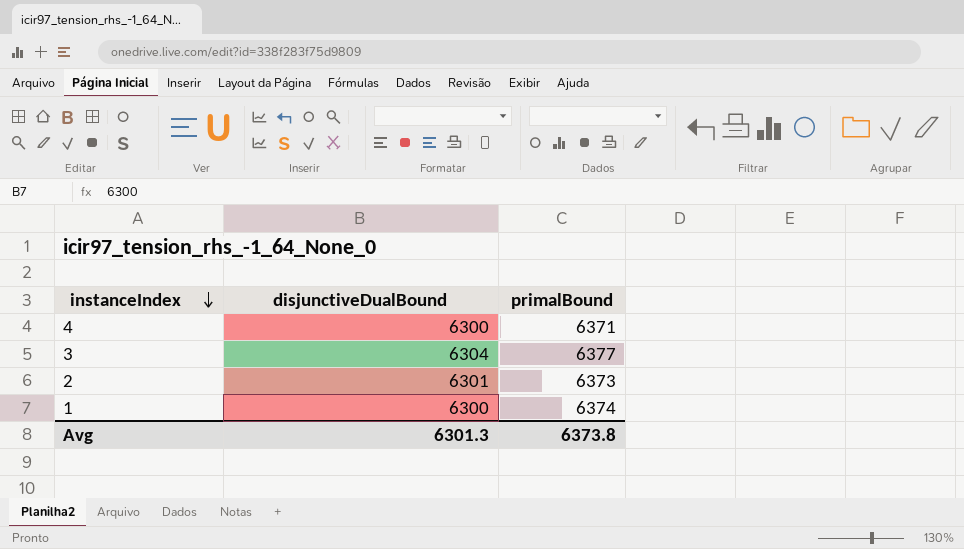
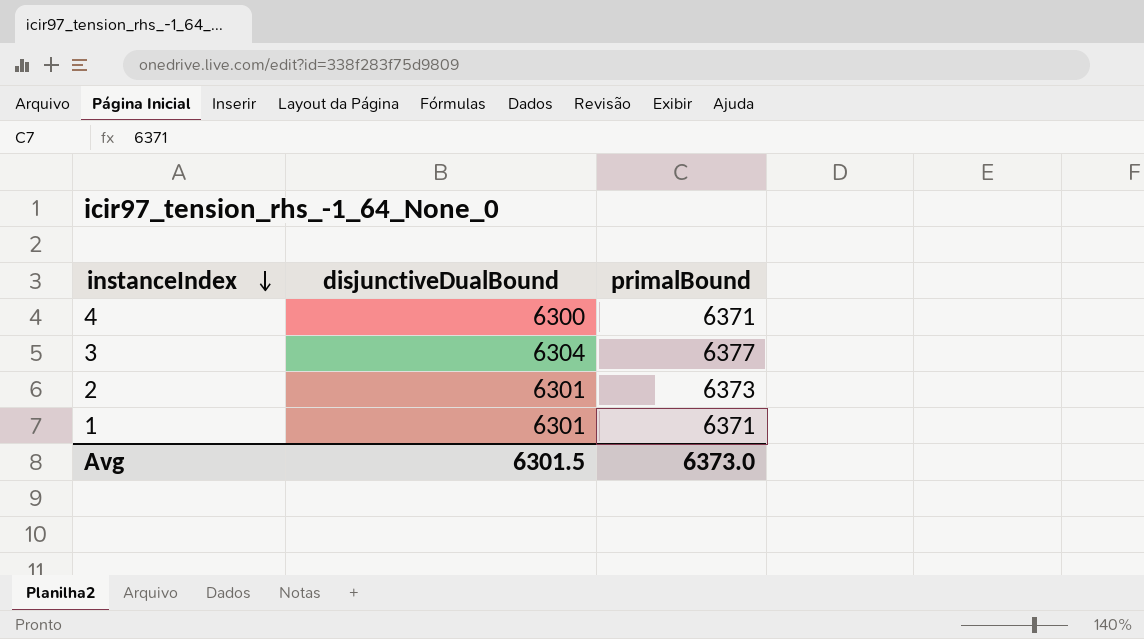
1 | disjunctiveDualBound: 6300 -> 6301
1 | primalBound: 6374 -> 6371
Avg | disjunctiveDualBound: 6301.3 -> 6301.5
Avg | primalBound: 6373.8 -> 6373.0

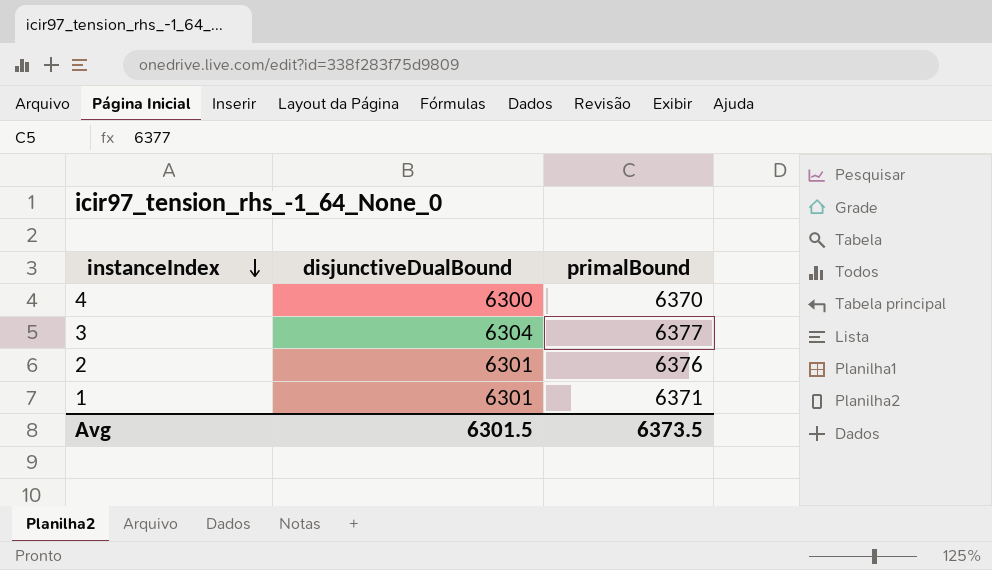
4 | primalBound: 6371 -> 6370
2 | primalBound: 6373 -> 6376
Avg | primalBound: 6373.0 -> 6373.5

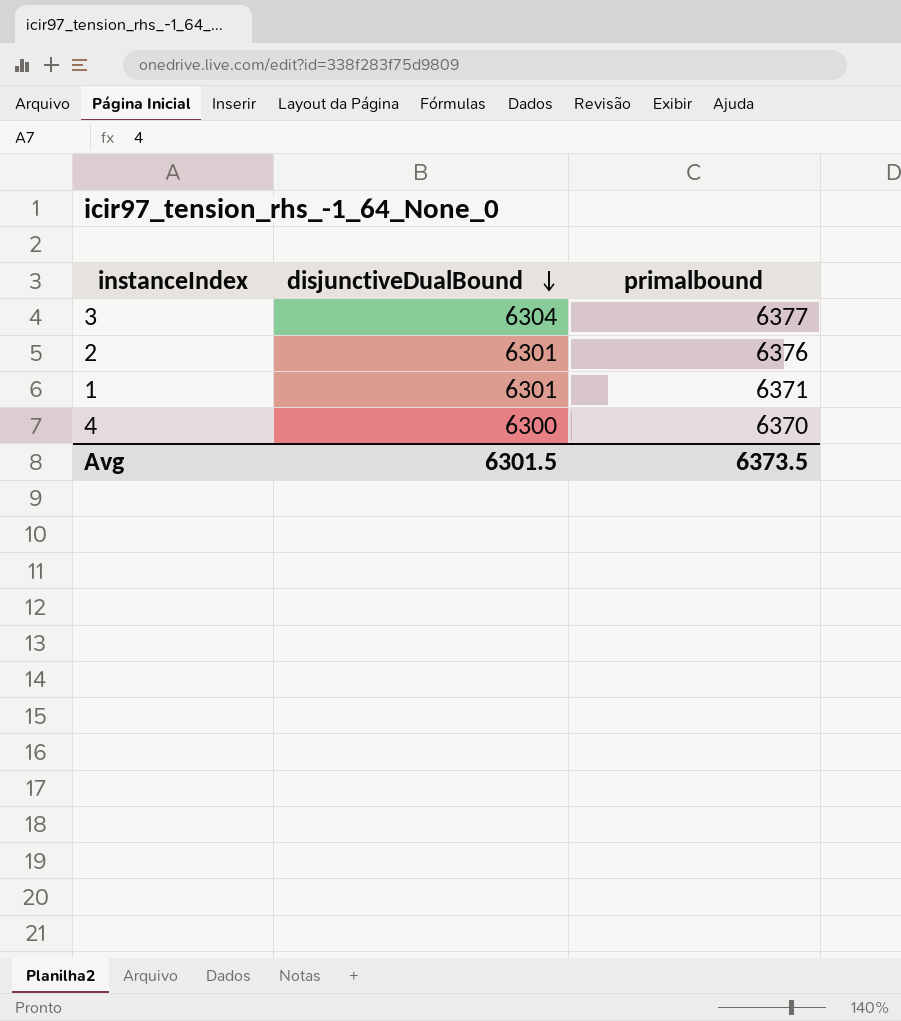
row order: instanceIndex descending -> disjunctiveDualBound descending
column name: primalBound -> primalbound

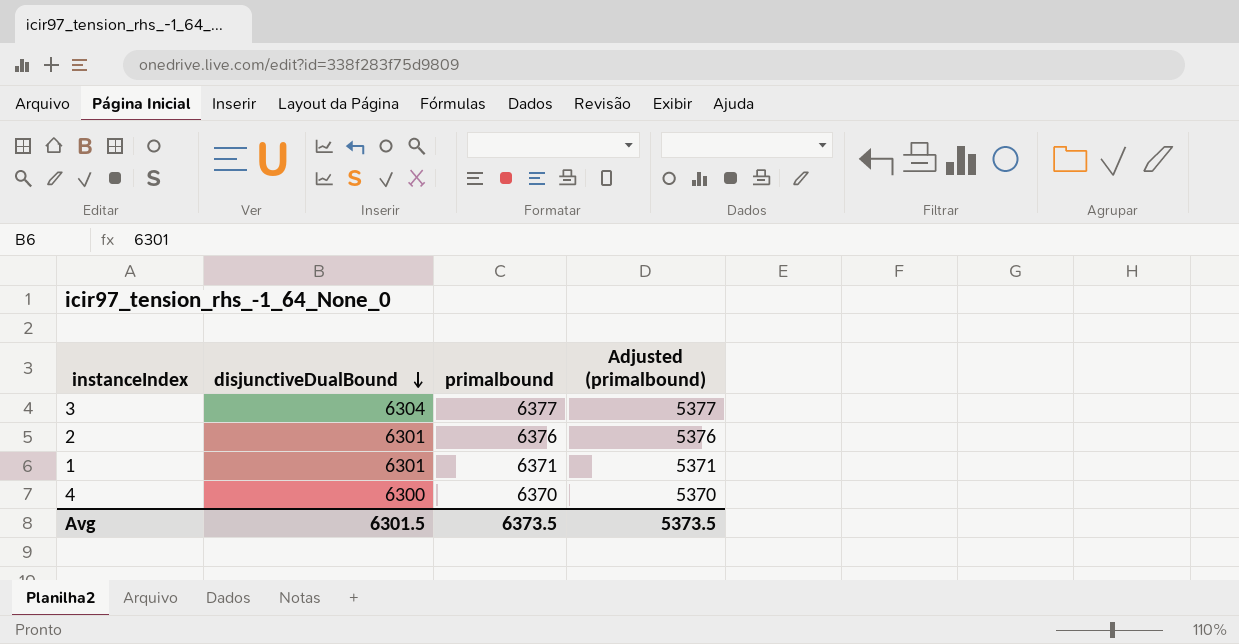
column Adjusted (primalbound) | formula: none -> [primalbound] - 1000

